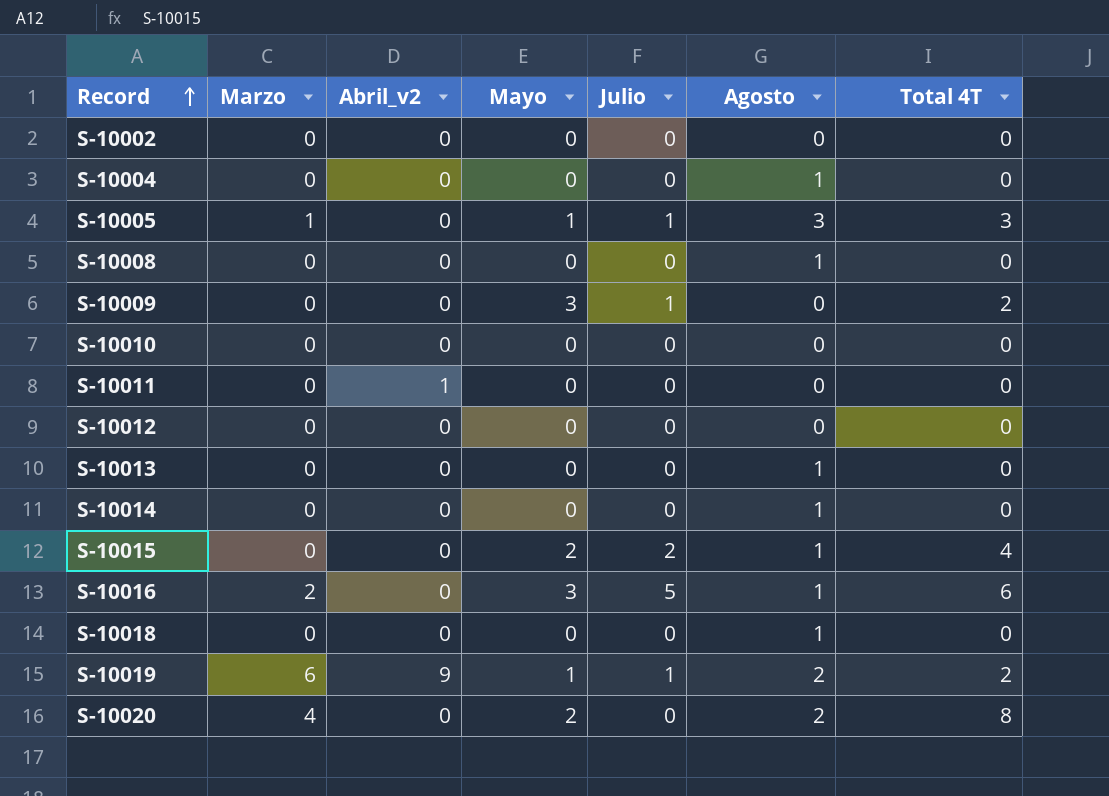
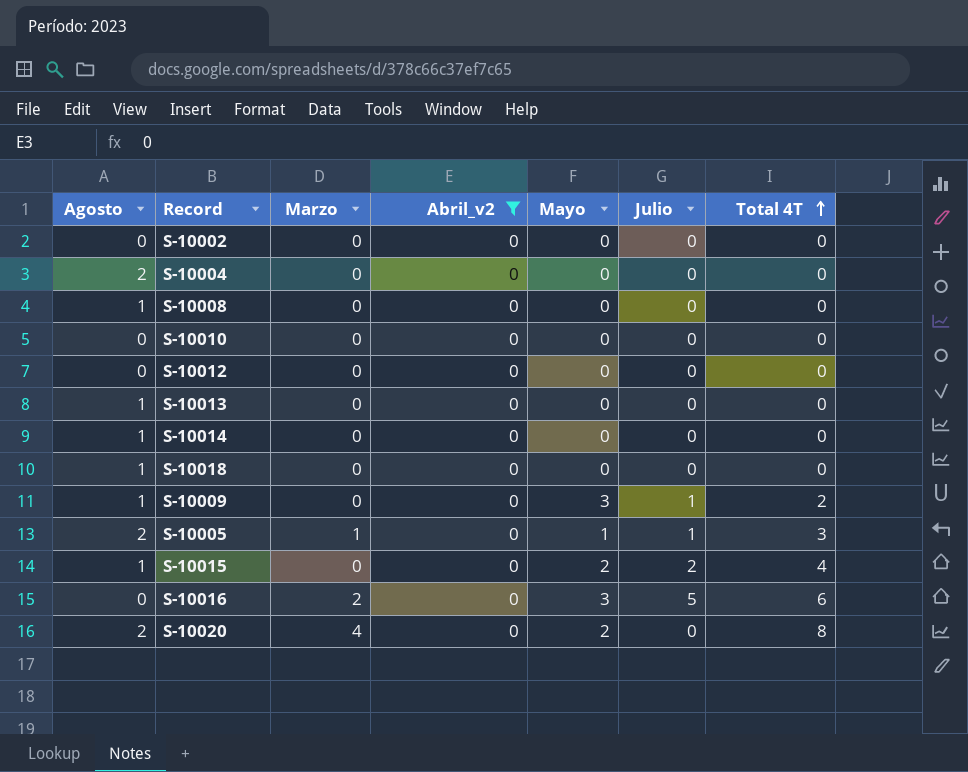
filter: none -> Abril_v2 = 0
row order: Record ascending -> Total 4T ascending
column Agosto | position: 6 -> 1
S-10004 | Agosto: 1 -> 2
S-10009 | Agosto: 0 -> 1
S-10005 | Agosto: 3 -> 2
S-10016 | Agosto: 1 -> 0

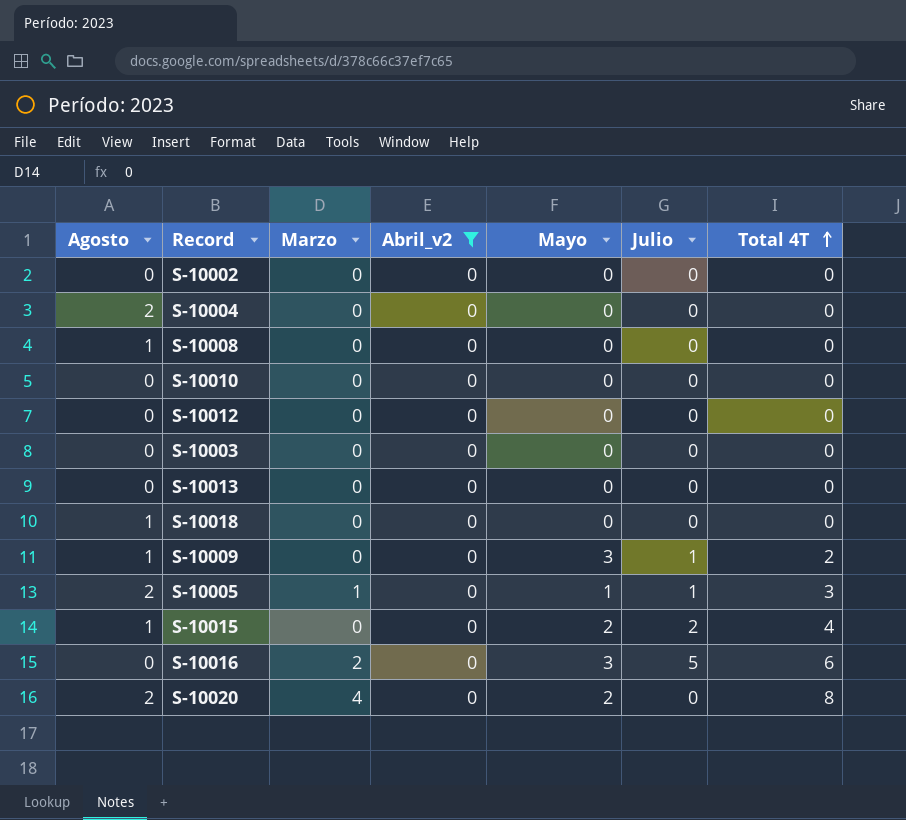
row S-10014: 1 | 0 | 0 | 0 | 0 | 0 -> none
row S-10003: none -> 0 | 0 | 0 | 0 | 0 | 0
S-10013 | Agosto: 1 -> 0

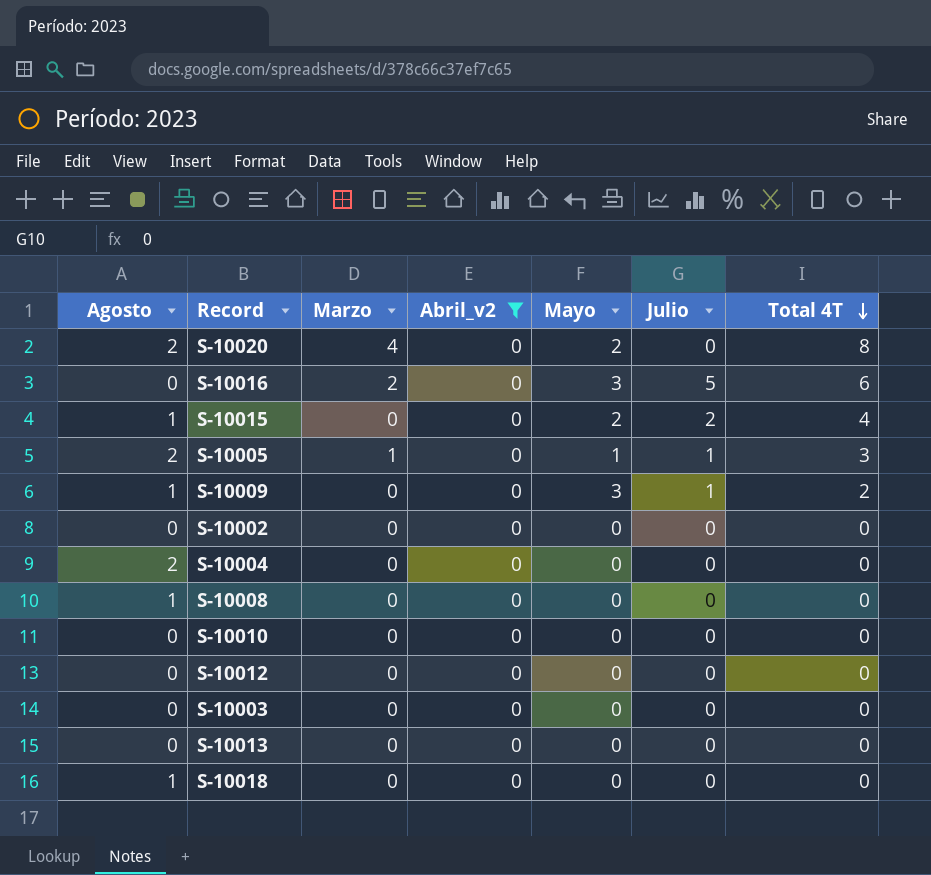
row order: Total 4T ascending -> Total 4T descending

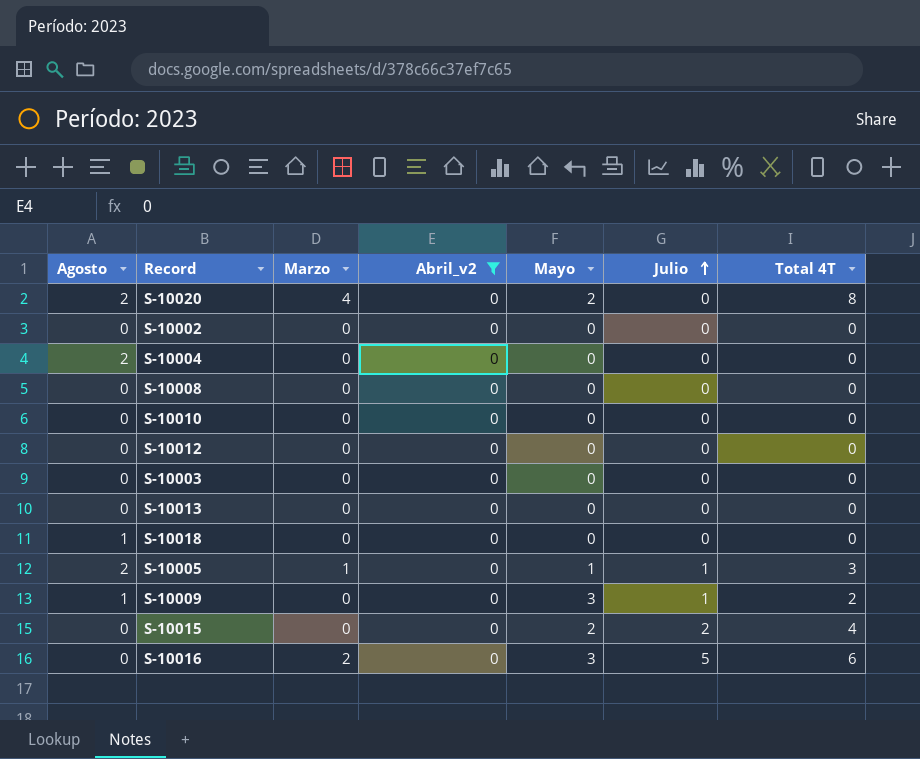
row order: Total 4T descending -> Julio ascending
S-10008 | Agosto: 1 -> 0
S-10015 | Agosto: 1 -> 0

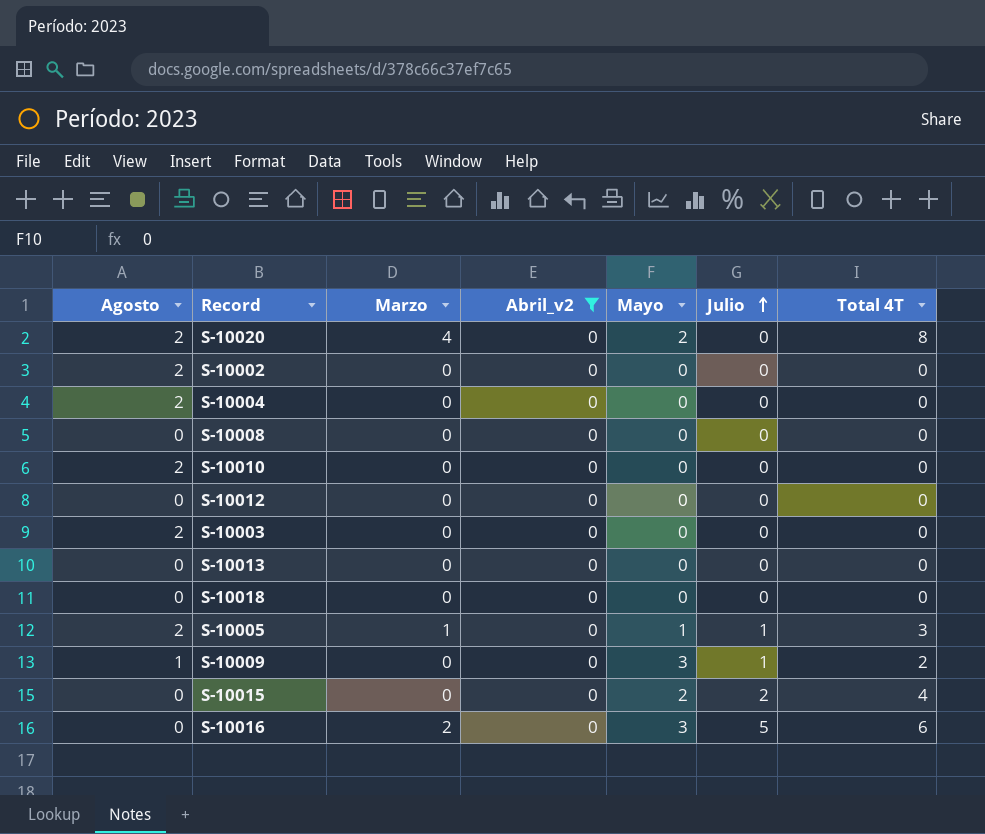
S-10002 | Agosto: 0 -> 2
S-10010 | Agosto: 0 -> 2
S-10003 | Agosto: 0 -> 2
S-10018 | Agosto: 1 -> 0

